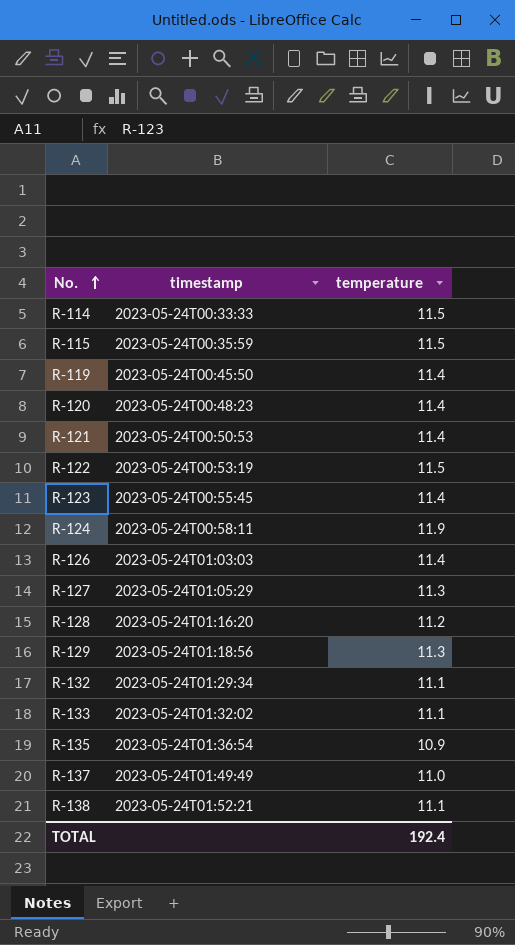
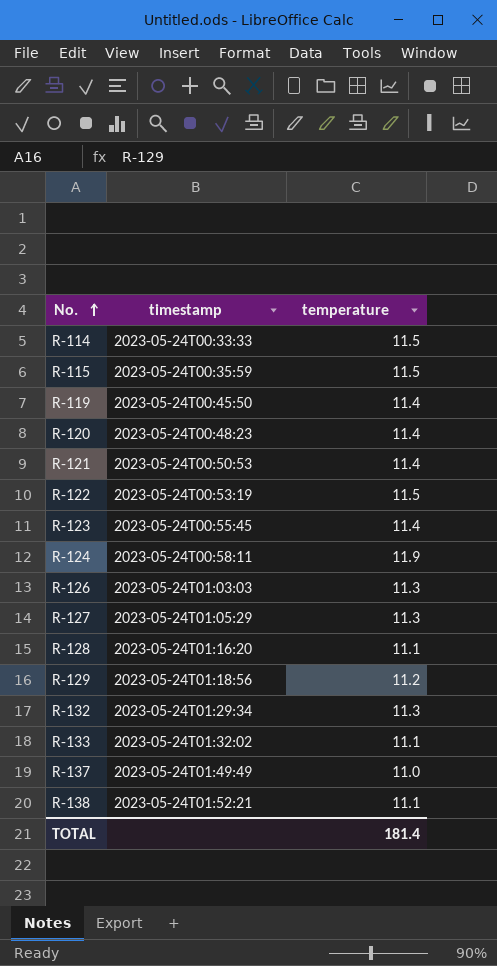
row R-135: 2023-05-24T01:36:54 | 10.9 -> none
R-126 | temperature: 11.4 -> 11.3
R-128 | temperature: 11.2 -> 11.1
R-129 | temperature: 11.3 -> 11.2
R-132 | temperature: 11.1 -> 11.3
TOTAL | temperature: 192.4 -> 181.4

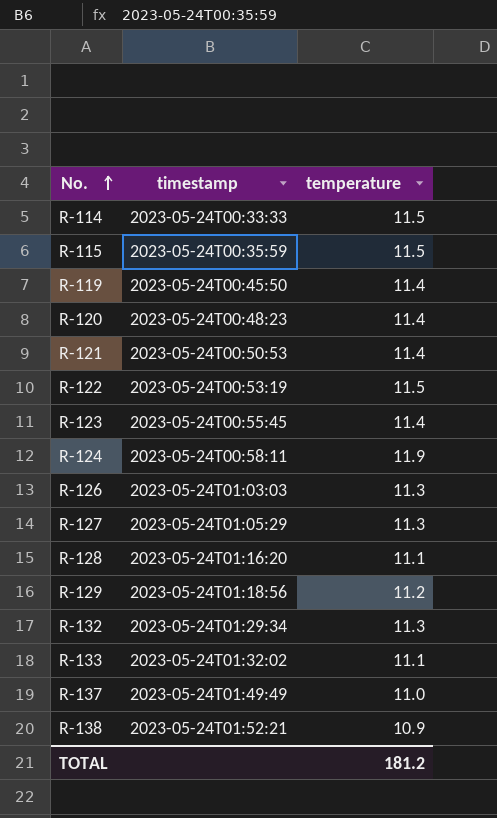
R-138 | temperature: 11.1 -> 10.9
TOTAL | temperature: 181.4 -> 181.2

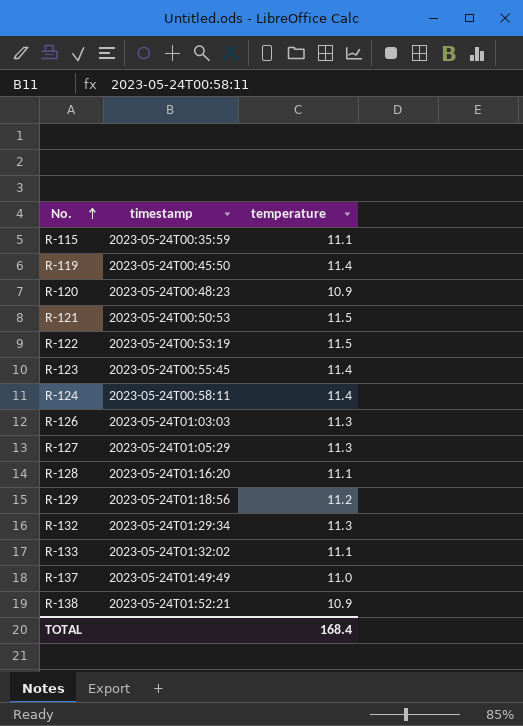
row R-114: 2023-05-24T00:33:33 | 11.5 -> none
R-115 | temperature: 11.5 -> 11.1
R-120 | temperature: 11.4 -> 10.9
R-121 | temperature: 11.4 -> 11.5
R-124 | temperature: 11.9 -> 11.4
TOTAL | temperature: 181.2 -> 168.4

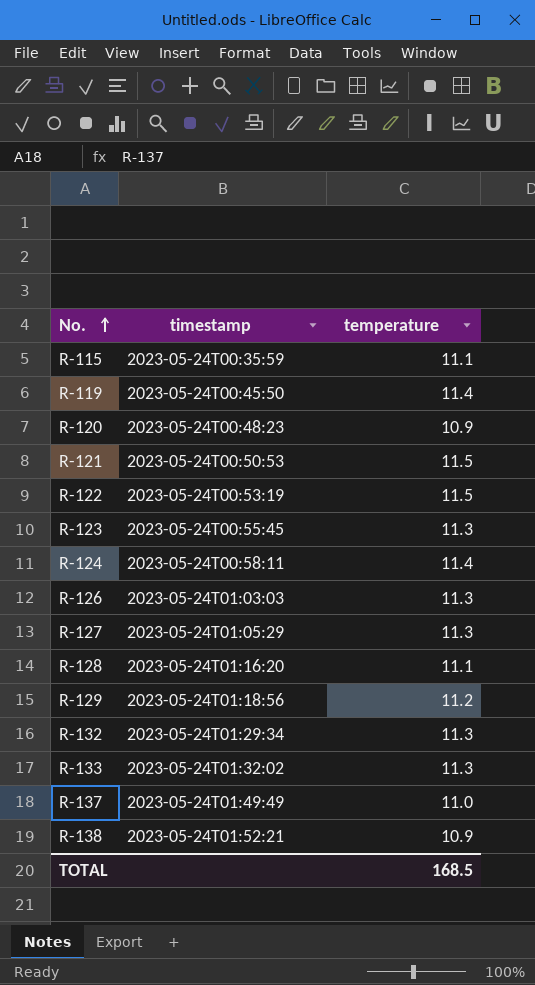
R-123 | temperature: 11.4 -> 11.3
R-133 | temperature: 11.1 -> 11.3
TOTAL | temperature: 168.4 -> 168.5

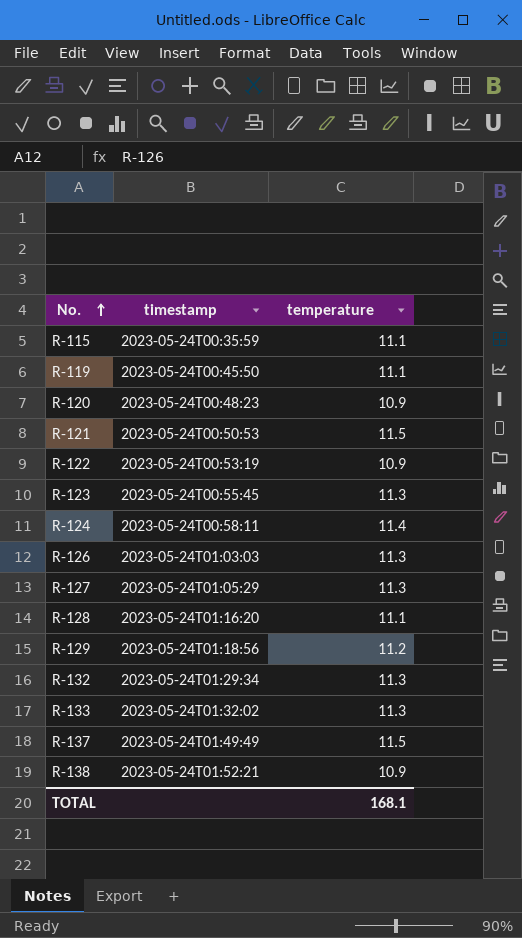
R-119 | temperature: 11.4 -> 11.1
R-122 | temperature: 11.5 -> 10.9
R-137 | temperature: 11.0 -> 11.5
TOTAL | temperature: 168.5 -> 168.1

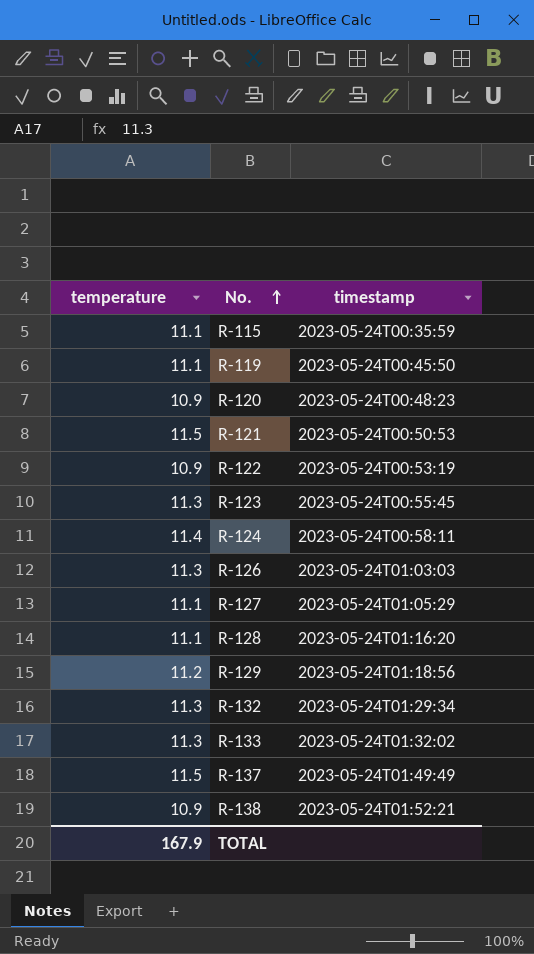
column temperature | position: 3 -> 1
R-127 | temperature: 11.3 -> 11.1
TOTAL | temperature: 168.1 -> 167.9

